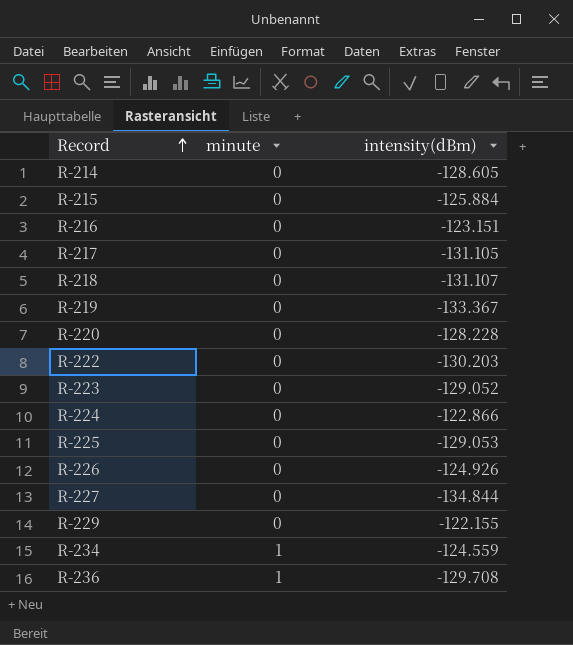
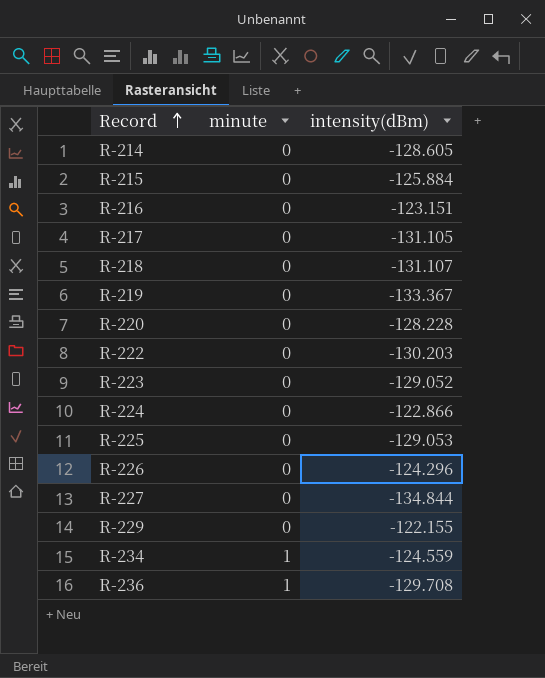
R-226 | intensity(dBm): -124.926 -> -124.296

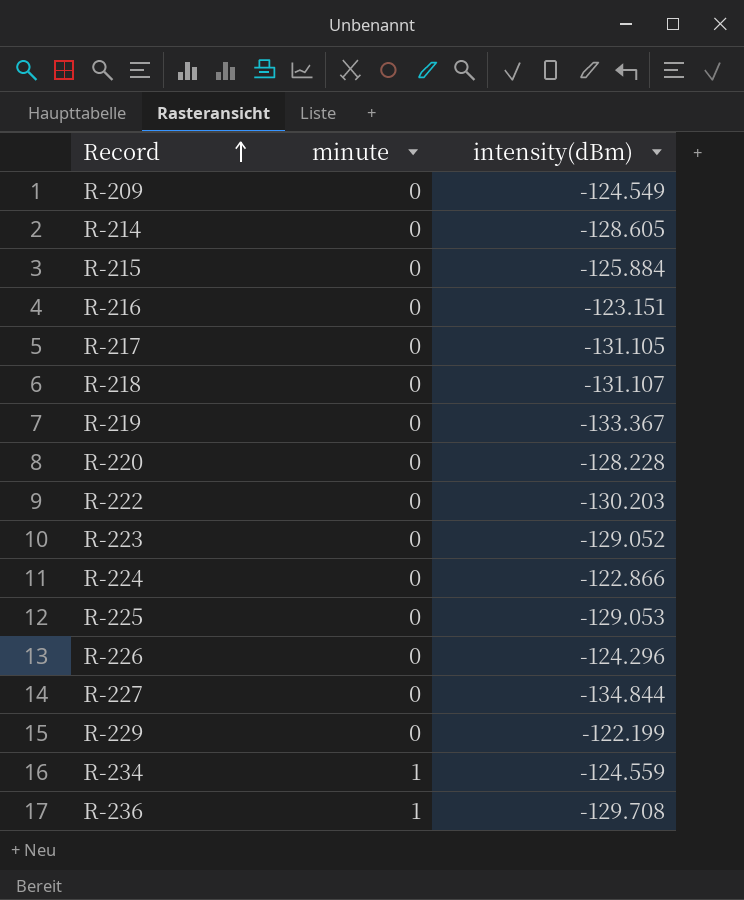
row R-209: none -> 0 | -124.549
R-229 | intensity(dBm): -122.155 -> -122.199

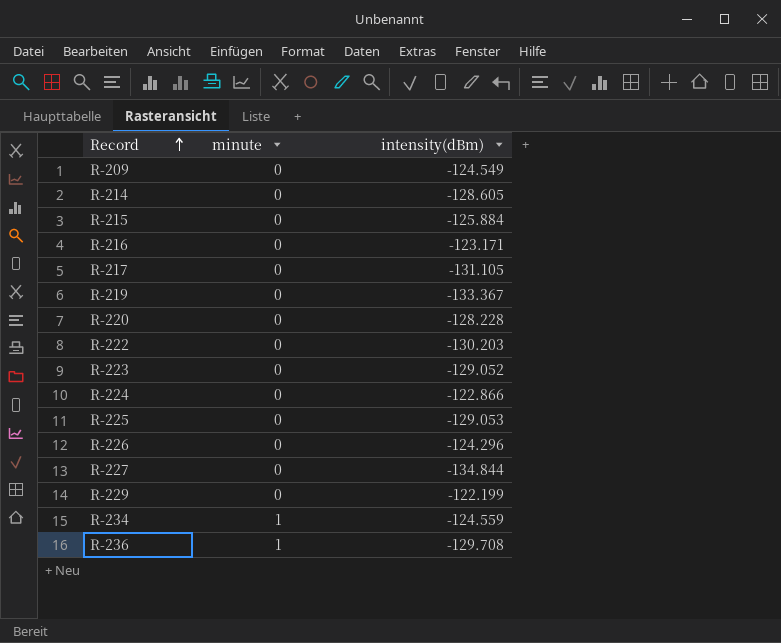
row R-218: 0 | -131.107 -> none
R-216 | intensity(dBm): -123.151 -> -123.171

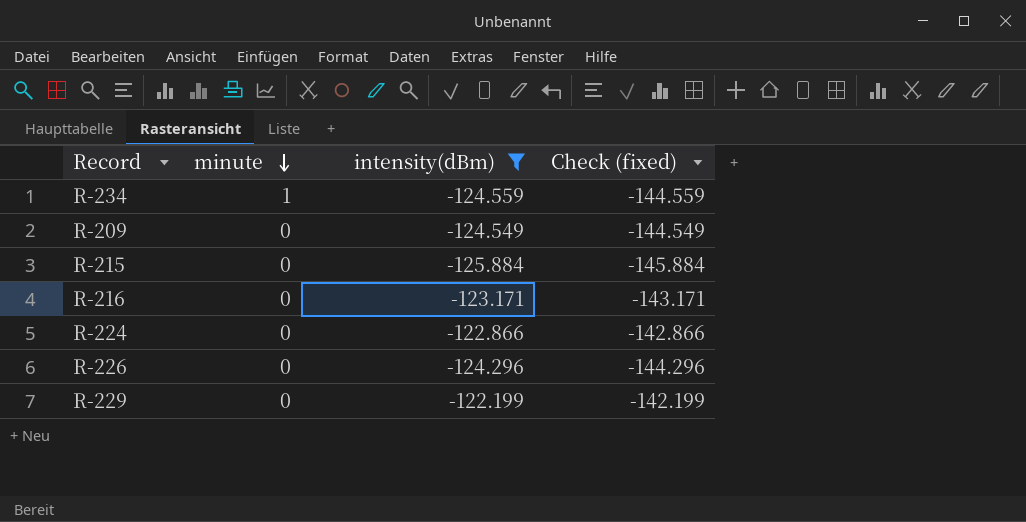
filter: none -> intensity(dBm) >= -125.884
row order: Record ascending -> minute descending
column Check (fixed) | formula: none -> [intensity(dBm)] - 20

